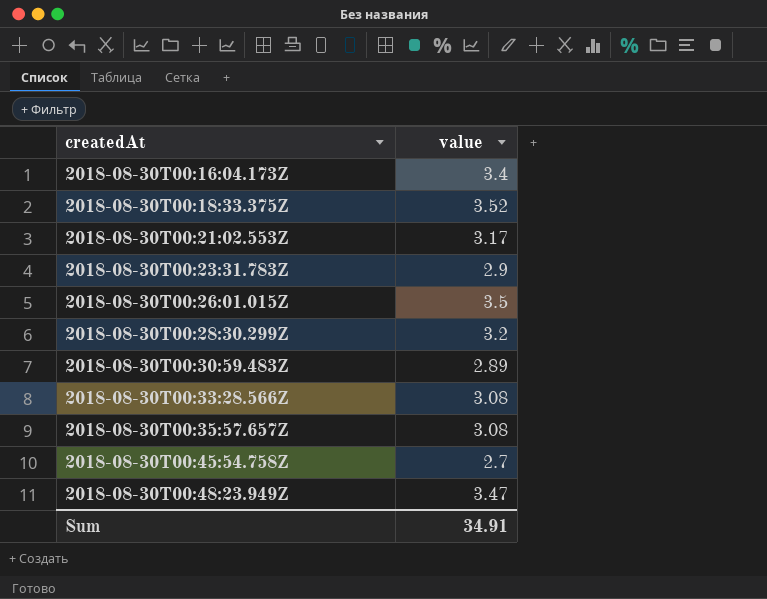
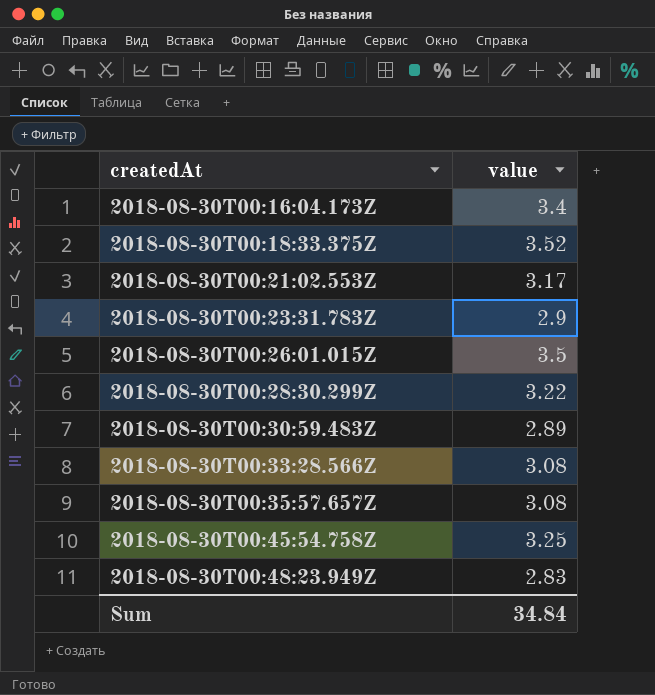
2018-08-30T00:28:30.299Z | value: 3.2 -> 3.22
2018-08-30T00:45:54.758Z | value: 2.7 -> 3.25
2018-08-30T00:48:23.949Z | value: 3.47 -> 2.83
Sum | value: 34.91 -> 34.84

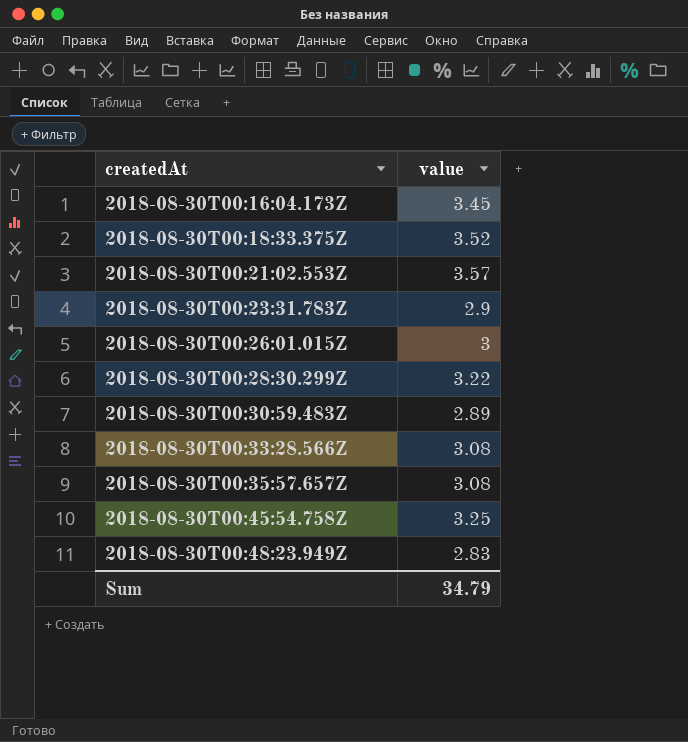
2018-08-30T00:16:04.173Z | value: 3.4 -> 3.45
2018-08-30T00:21:02.553Z | value: 3.17 -> 3.57
2018-08-30T00:26:01.015Z | value: 3.5 -> 3
Sum | value: 34.84 -> 34.79

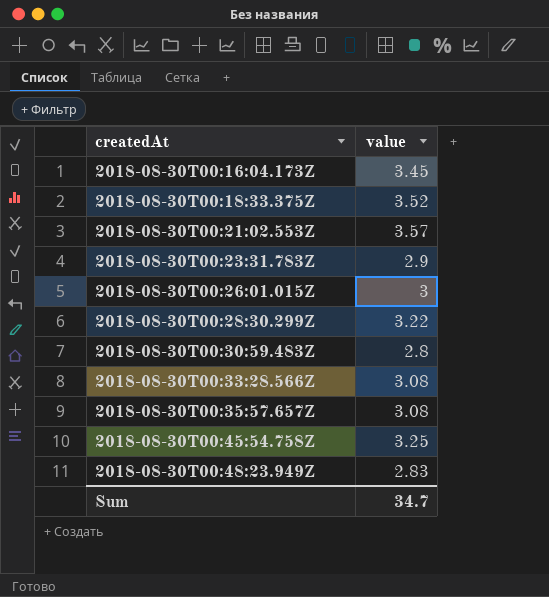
2018-08-30T00:30:59.483Z | value: 2.89 -> 2.8
Sum | value: 34.79 -> 34.7

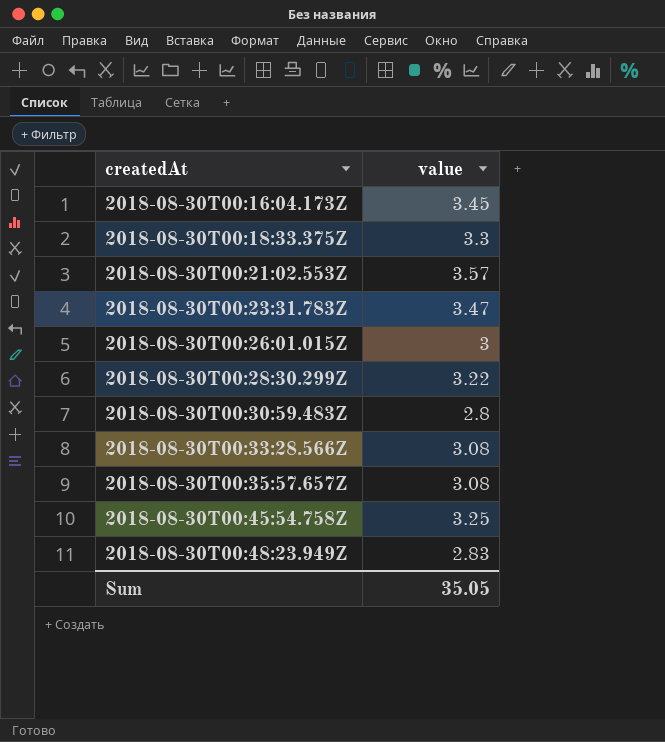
2018-08-30T00:18:33.375Z | value: 3.52 -> 3.3
2018-08-30T00:23:31.783Z | value: 2.9 -> 3.47
Sum | value: 34.7 -> 35.05

